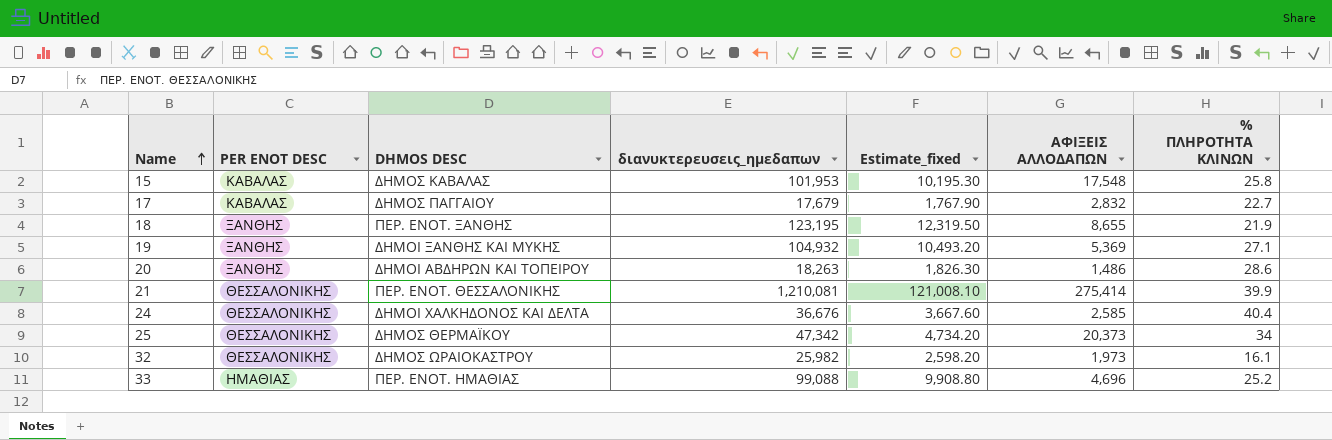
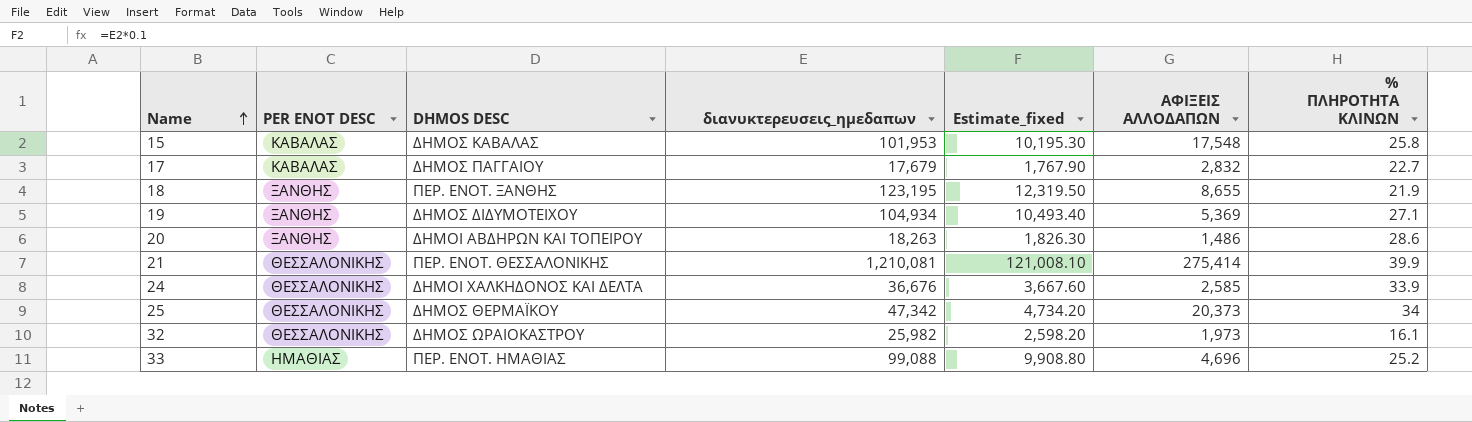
19 | DHMOS DESC: ΔΗΜΟΙ ΞΑΝΘΗΣ ΚΑΙ ΜΥΚΗΣ -> ΔΗΜΟΣ ΔΙΔΥΜΟΤΕΙΧΟΥ
19 | διανυκτερευσεις_ημεδαπων: 104,932 -> 104,934
19 | Estimate_fixed: 10,493.20 -> 10,493.40
24 | % ΠΛΗΡΟΤΗΤΑ ΚΛΙΝΩΝ: 40.4 -> 33.9

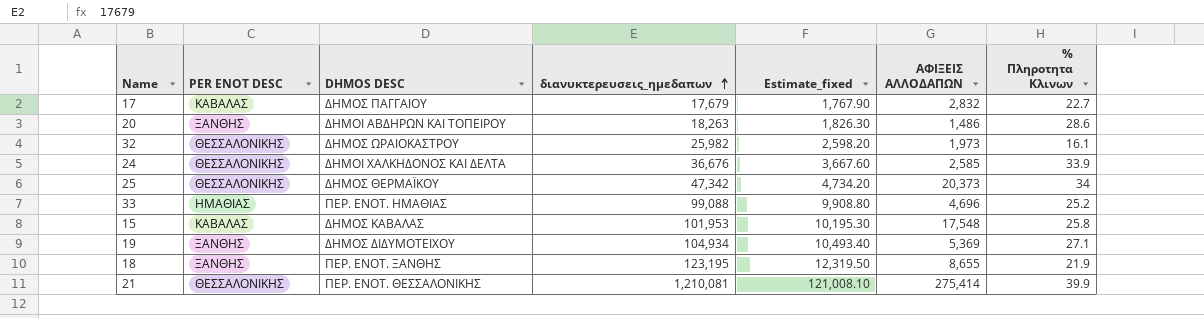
row order: Name ascending -> διανυκτερευσεις_ημεδαπων ascending
column name: % ΠΛΗΡΟΤΗΤΑ ΚΛΙΝΩΝ -> % Πληροτητα Κλινων

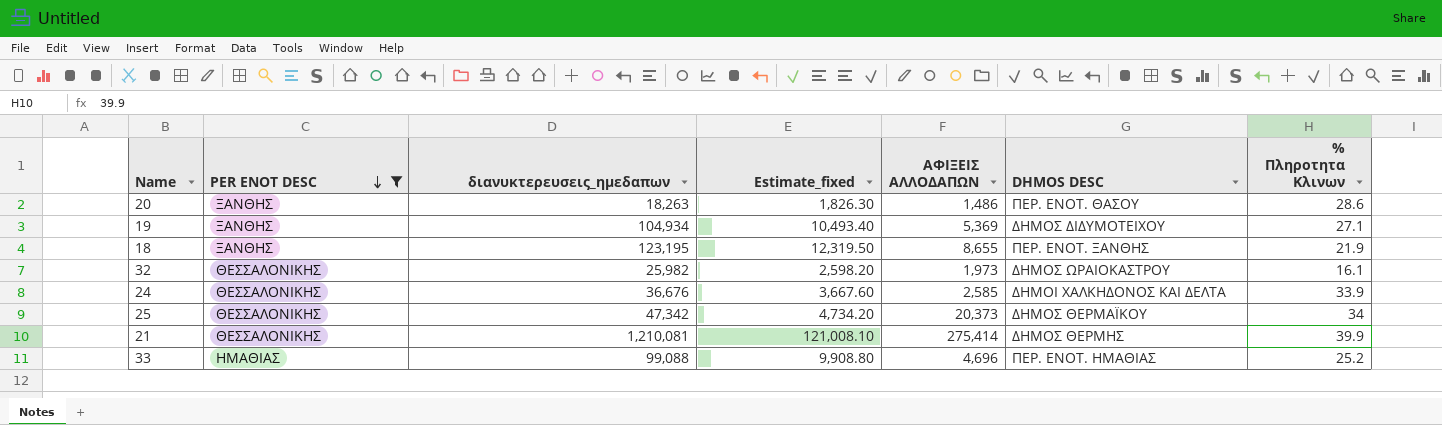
filter: none -> PER ENOT DESC != ΚΑΒΑΛΑΣ
row order: διανυκτερευσεις_ημεδαπων ascending -> PER ENOT DESC descending
column DHMOS DESC | position: 3 -> 6
20 | DHMOS DESC: ΔΗΜΟΙ ΑΒΔΗΡΩΝ ΚΑΙ ΤΟΠΕΙΡΟΥ -> ΠΕΡ. ΕΝΟΤ. ΘΑΣΟΥ
21 | DHMOS DESC: ΠΕΡ. ΕΝΟΤ. ΘΕΣΣΑΛΟΝΙΚΗΣ -> ΔΗΜΟΣ ΘΕΡΜΗΣ

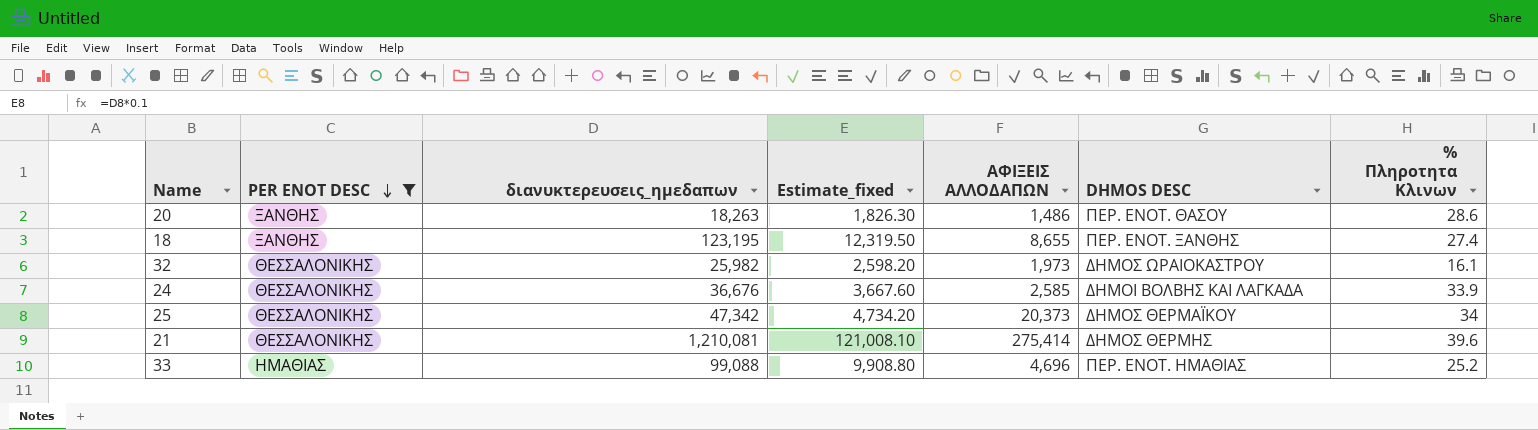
row 19: ΞΑΝΘΗΣ | 104,934 | 10,493.40 | 5,369 | ΔΗΜΟΣ ΔΙΔΥΜΟΤΕΙΧΟΥ | 27.1 -> none
18 | % Πληροτητα Κλινων: 21.9 -> 27.4
24 | DHMOS DESC: ΔΗΜΟΙ ΧΑΛΚΗΔΟΝΟΣ ΚΑΙ ΔΕΛΤΑ -> ΔΗΜΟΙ ΒΟΛΒΗΣ ΚΑΙ ΛΑΓΚΑΔΑ
21 | % Πληροτητα Κλινων: 39.9 -> 39.6

